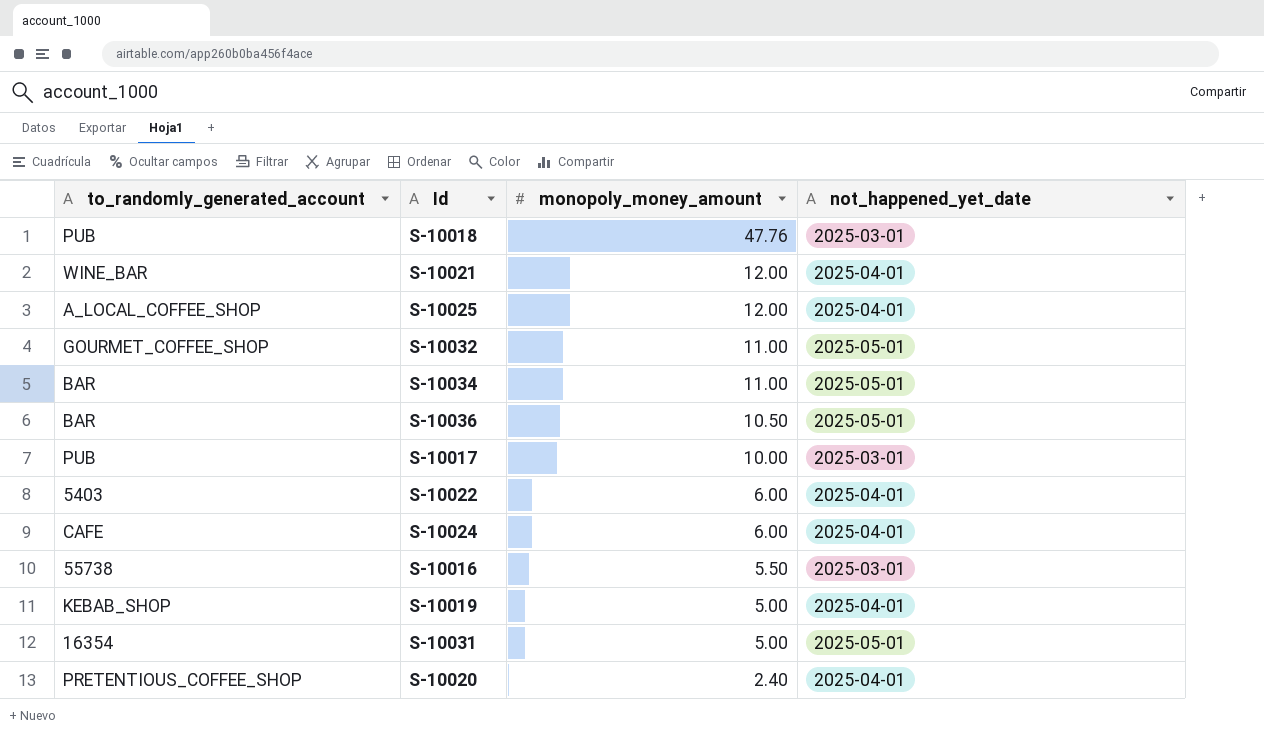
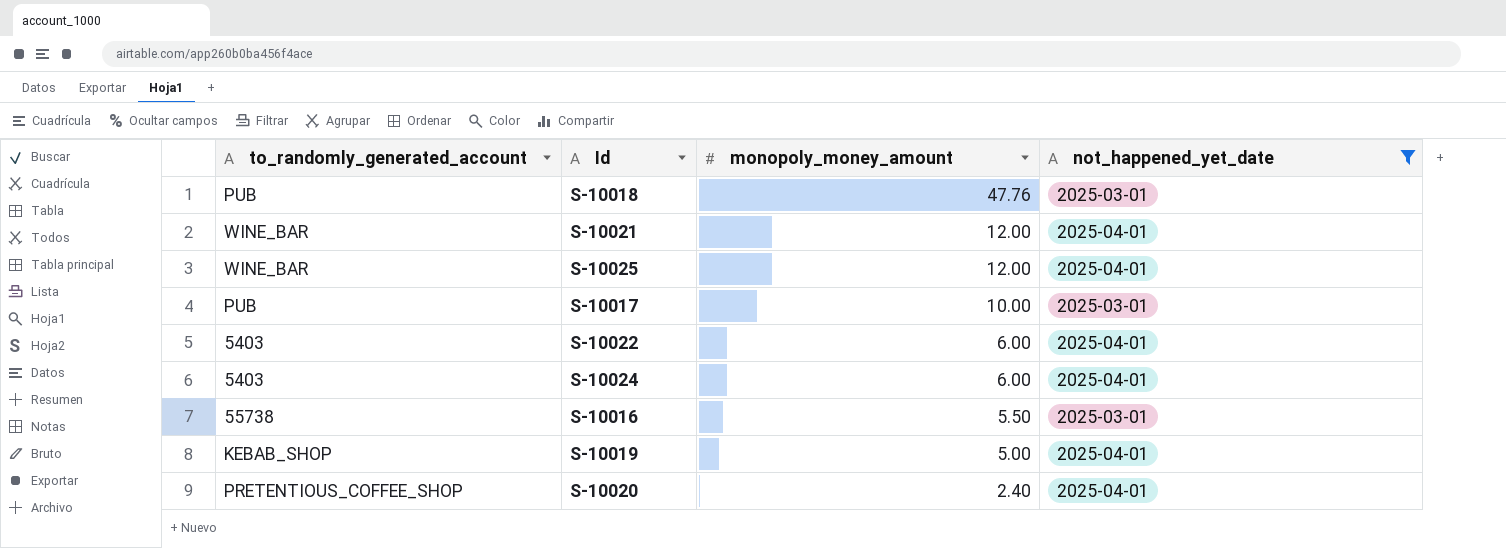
filter: none -> not_happened_yet_date != 2025-05-01
S-10025 | to_randomly_generated_account: A_LOCAL_COFFEE_SHOP -> WINE_BAR
S-10024 | to_randomly_generated_account: CAFE -> 5403

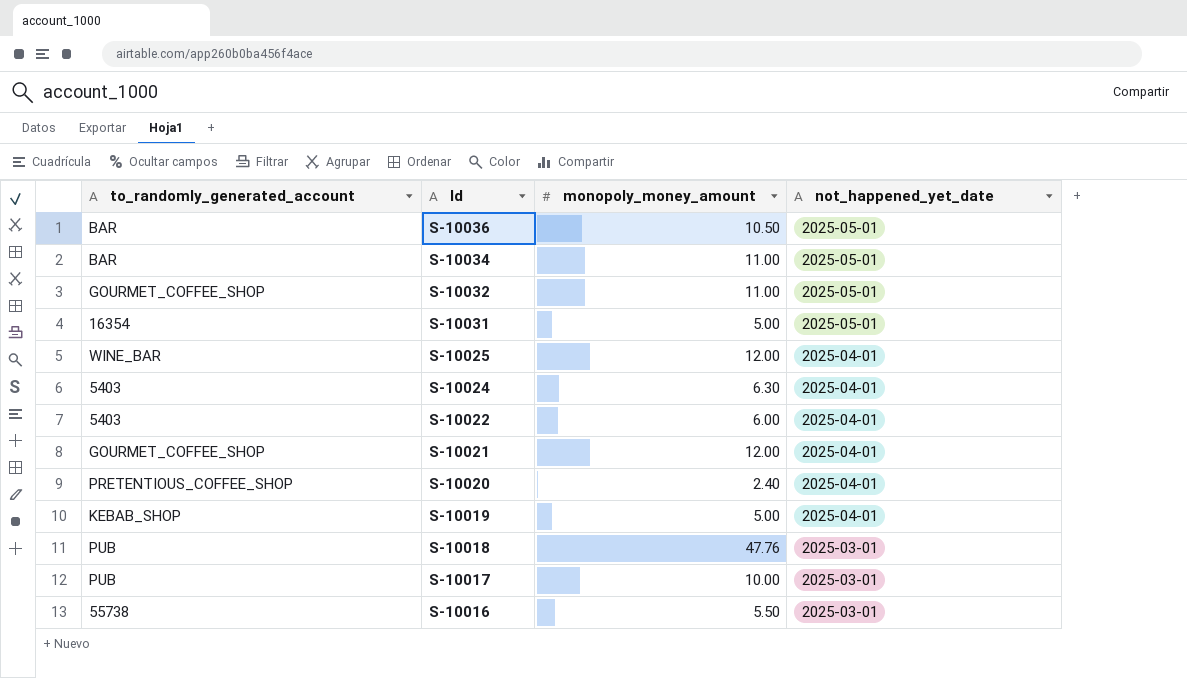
filter: not_happened_yet_date != 2025-05-01 -> none
row order: monopoly_money_amount descending -> Id descending
S-10024 | monopoly_money_amount: 6.00 -> 6.30
S-10021 | to_randomly_generated_account: WINE_BAR -> GOURMET_COFFEE_SHOP

